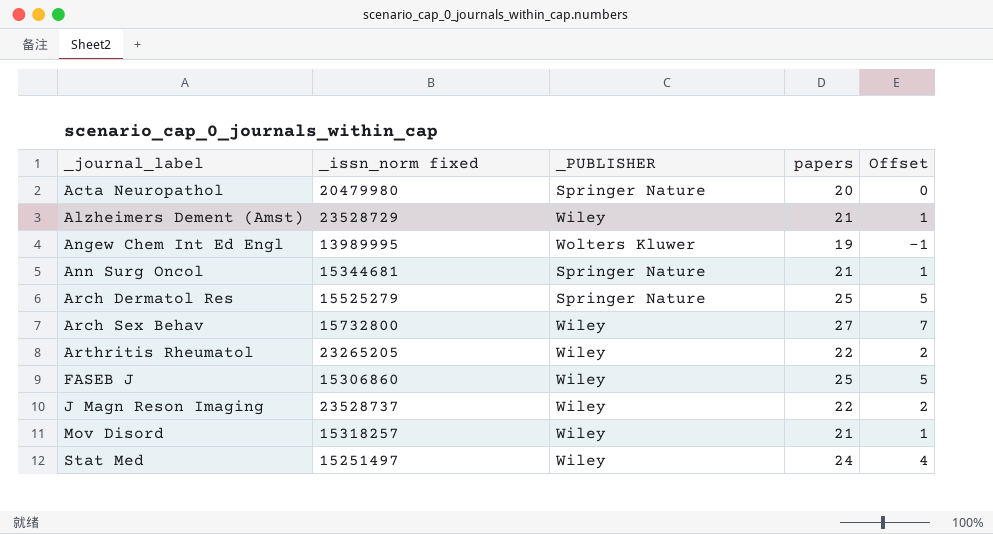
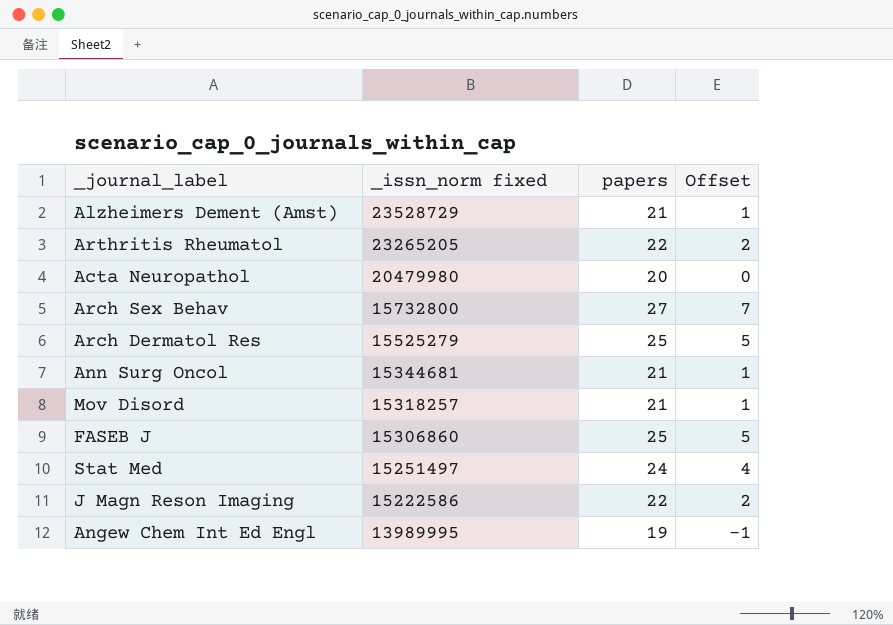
row order: _journal_label ascending -> _issn_norm fixed descending
column _PUBLISHER | position: 3 -> none
J Magn Reson Imaging | _issn_norm fixed: 23528737 -> 15222586

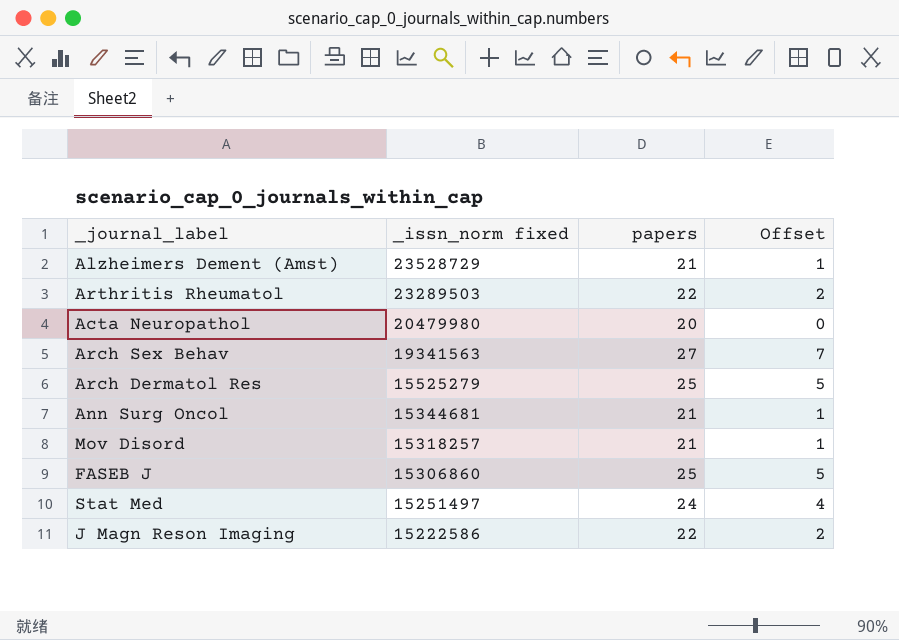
row Angew Chem Int Ed Engl: 13989995 | 19 | -1 -> none
Arthritis Rheumatol | _issn_norm fixed: 23265205 -> 23289503
Arch Sex Behav | _issn_norm fixed: 15732800 -> 19341563

